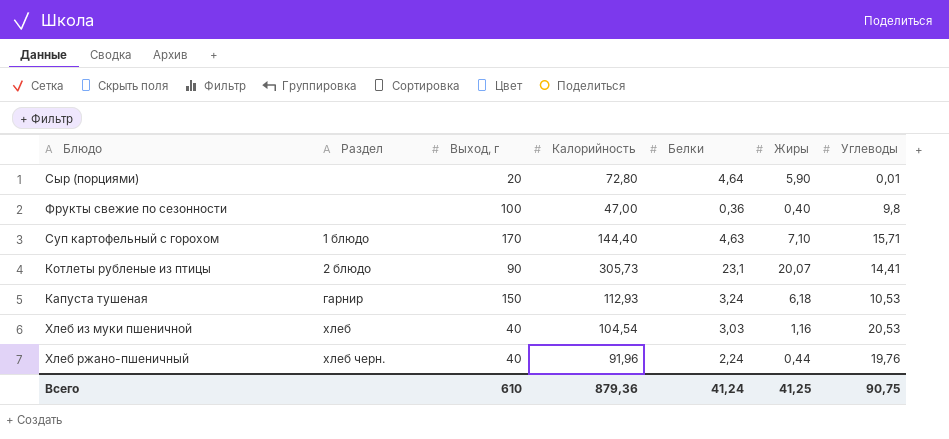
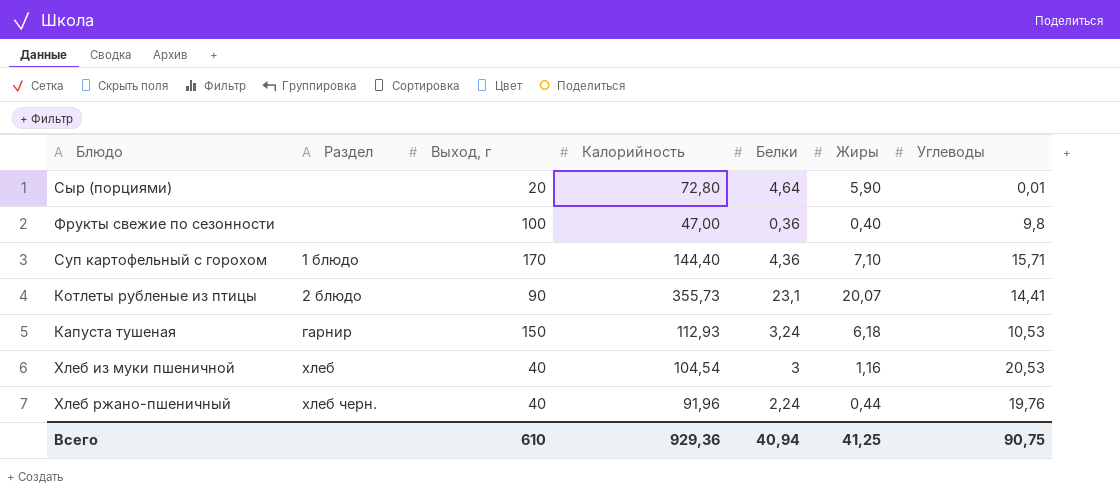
Суп картофельный с горохом | Белки: 4,63 -> 4,36
Котлеты рубленые из птицы | Калорийность: 305,73 -> 355,73
Хлеб из муки пшеничной | Белки: 3,03 -> 3
Всего | Калорийность: 879,36 -> 929,36
Всего | Белки: 41,24 -> 40,94

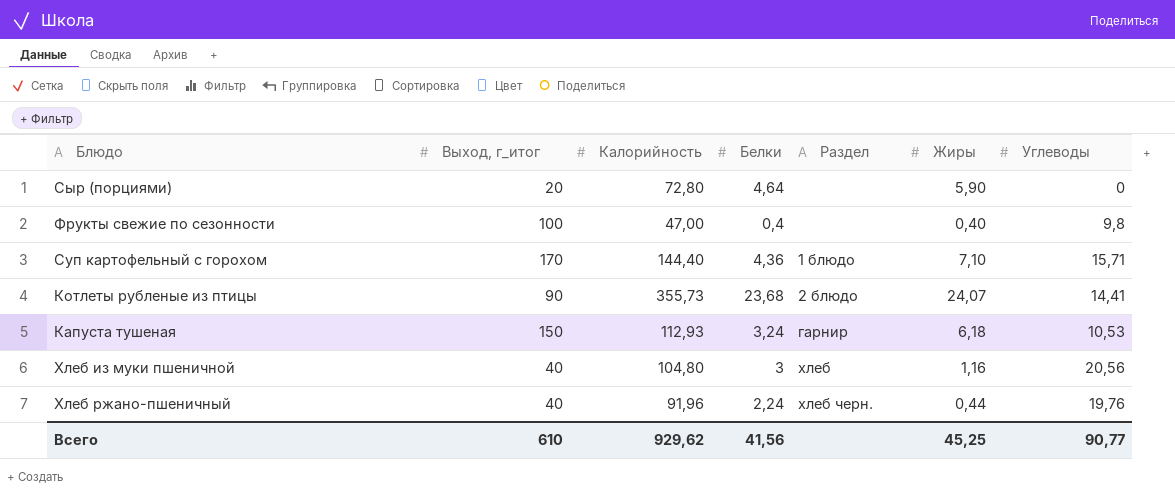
column name: Выход, г -> Выход, г_итог
column Раздел | position: 2 -> 5
Сыр (порциями) | Углеводы: 0,01 -> 0
Фрукты свежие по сезонности | Белки: 0,36 -> 0,4
Котлеты рубленые из птицы | Белки: 23,1 -> 23,68
Котлеты рубленые из птицы | Жиры: 20,07 -> 24,07
Хлеб из муки пшеничной | Калорийность: 104,54 -> 104,80
Хлеб из муки пшеничной | Углеводы: 20,53 -> 20,56
Всего | Калорийность: 929,36 -> 929,62
Всего | Белки: 40,94 -> 41,56
Всего | Жиры: 41,25 -> 45,25
Всего | Углеводы: 90,75 -> 90,77

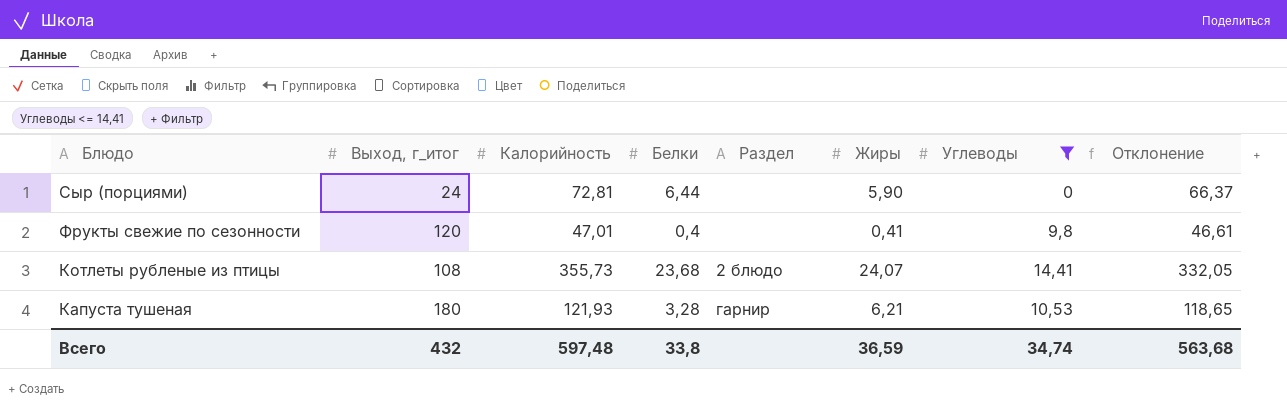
filter: none -> Углеводы <= 14,41
column Отклонение | formula: none -> [Калорийность] - [Белки]
Сыр (порциями) | Выход, г_итог: 20 -> 24
Сыр (порциями) | Калорийность: 72,80 -> 72,81
Сыр (порциями) | Белки: 4,64 -> 6,44
Фрукты свежие по сезонности | Выход, г_итог: 100 -> 120
Фрукты свежие по сезонности | Калорийность: 47,00 -> 47,01
Фрукты свежие по сезонности | Жиры: 0,40 -> 0,41
Котлеты рубленые из птицы | Выход, г_итог: 90 -> 108
Капуста тушеная | Выход, г_итог: 150 -> 180
Капуста тушеная | Калорийность: 112,93 -> 121,93
Капуста тушеная | Белки: 3,24 -> 3,28
Капуста тушеная | Жиры: 6,18 -> 6,21
Всего | Выход, г_итог: 610 -> 432
Всего | Калорийность: 929,62 -> 597,48
Всего | Белки: 41,56 -> 33,8
Всего | Жиры: 45,25 -> 36,59
Всего | Углеводы: 90,77 -> 34,74

